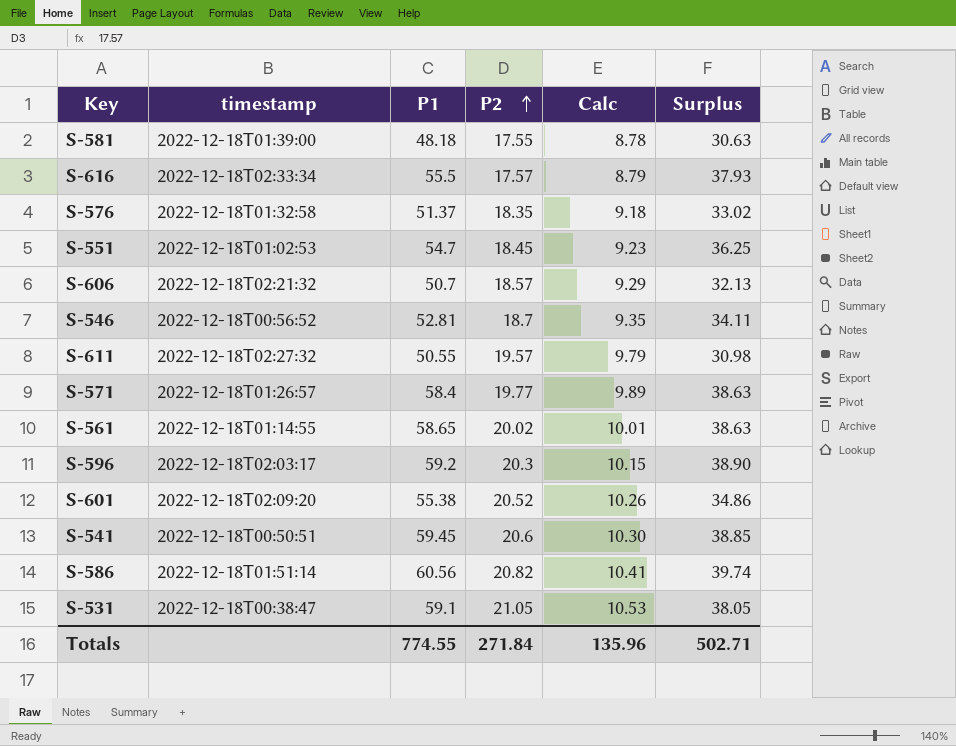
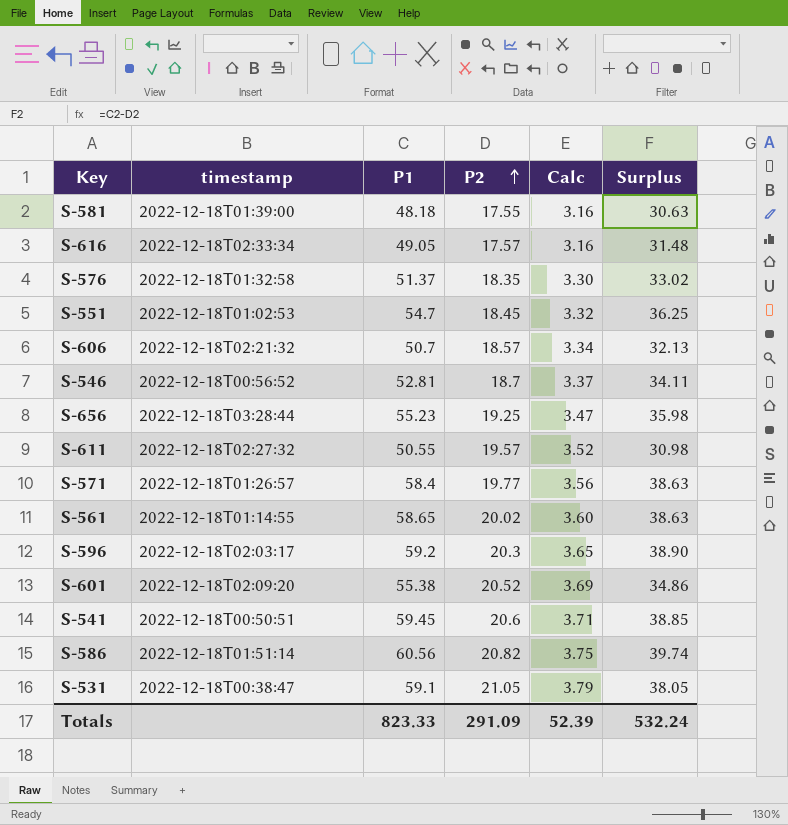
column Calc | formula: [P2] * 0.5 -> [P2] * 0.18
S-616 | P1: 55.5 -> 49.05
S-616 | Surplus: 37.93 -> 31.48
row S-656: none -> 2022-12-18T03:28:44 | 55.23 | 19.25 | 3.47 | 35.98
Totals | P1: 774.55 -> 823.33
Totals | P2: 271.84 -> 291.09
Totals | Calc: 135.96 -> 52.39
Totals | Surplus: 502.71 -> 532.24

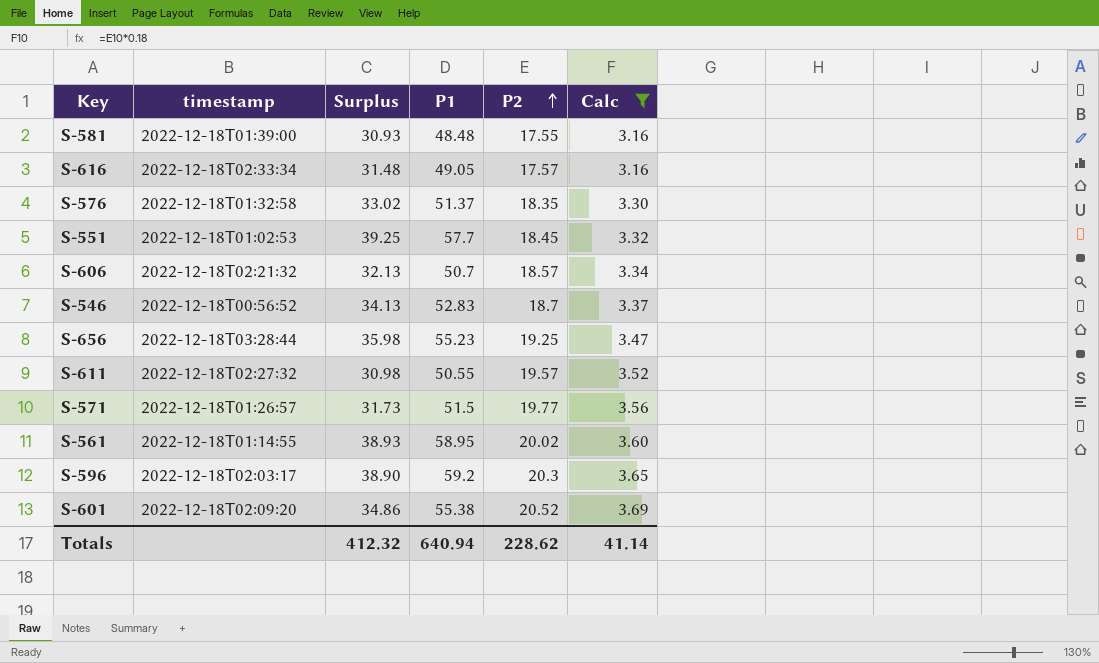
filter: none -> Calc <= 3.69
column Surplus | position: 6 -> 3
S-581 | Surplus: 30.63 -> 30.93
S-581 | P1: 48.18 -> 48.48
S-551 | Surplus: 36.25 -> 39.25
S-551 | P1: 54.7 -> 57.7
S-546 | Surplus: 34.11 -> 34.13
S-546 | P1: 52.81 -> 52.83
S-571 | Surplus: 38.63 -> 31.73
S-571 | P1: 58.4 -> 51.5
S-561 | Surplus: 38.63 -> 38.93
S-561 | P1: 58.65 -> 58.95
Totals | Surplus: 532.24 -> 412.32
Totals | P1: 823.33 -> 640.94
Totals | P2: 291.09 -> 228.62
Totals | Calc: 52.39 -> 41.14

